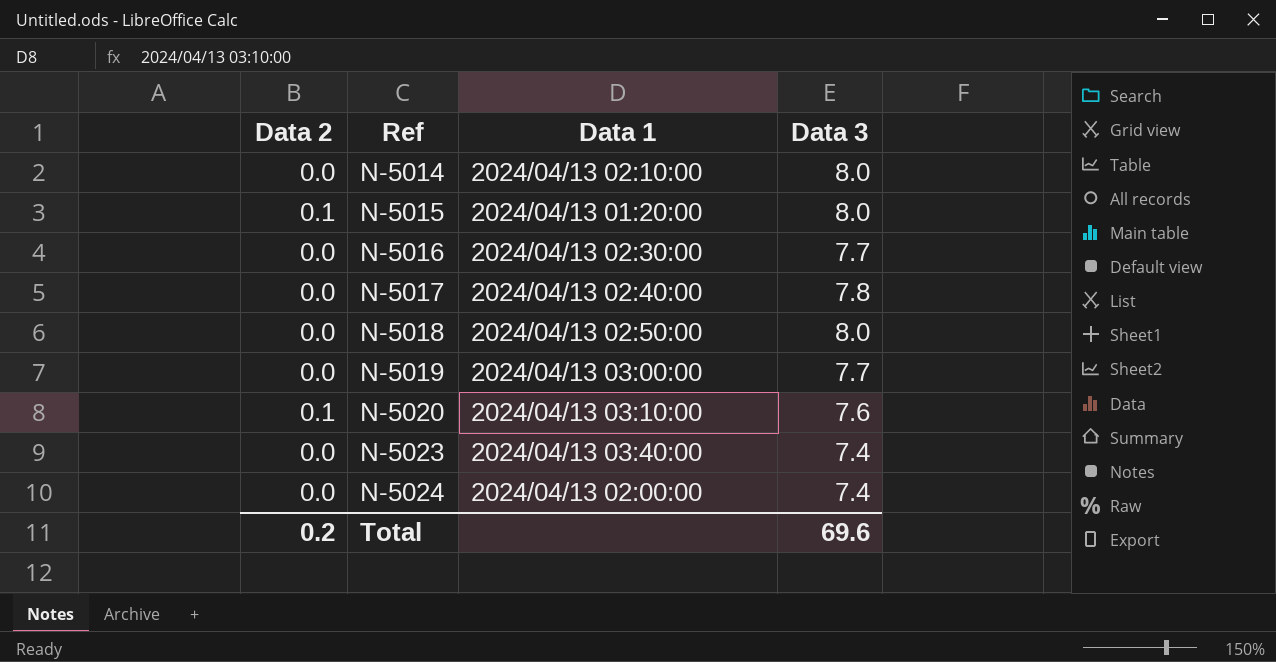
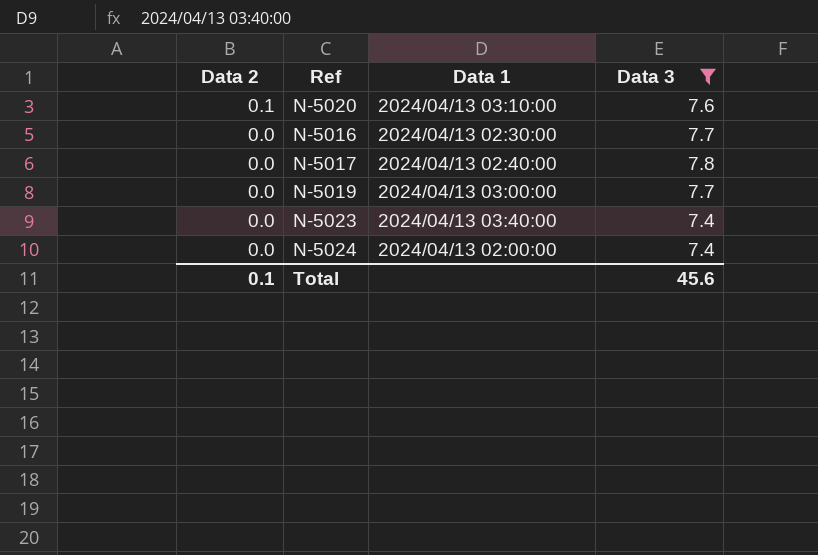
filter: none -> Data 3 != 8.0
row order: Ref ascending -> Data 2 descending
Total | Data 2: 0.2 -> 0.1
Total | Data 3: 69.6 -> 45.6

